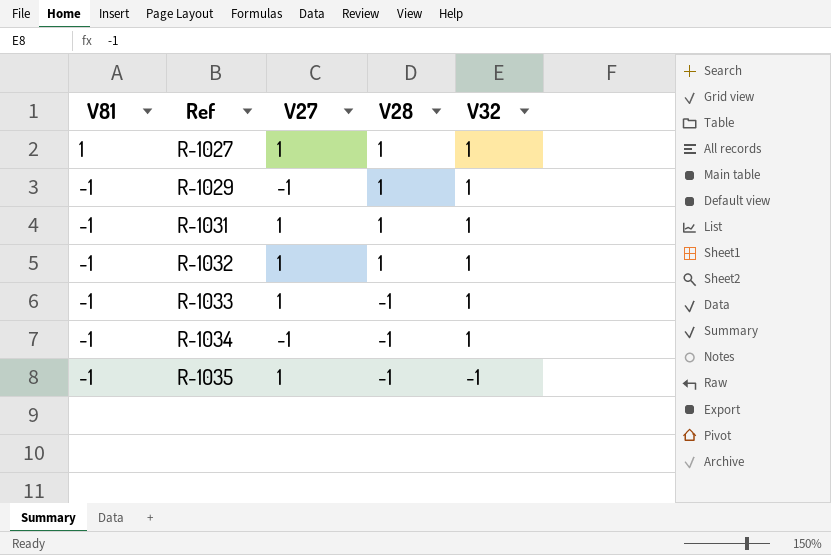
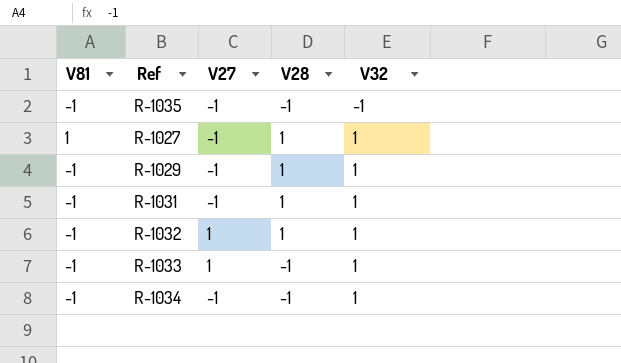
row order: V81 descending -> V32 ascending
R-1035 | V27: 1 -> -1
R-1027 | V27: 1 -> -1
R-1031 | V27: 1 -> -1

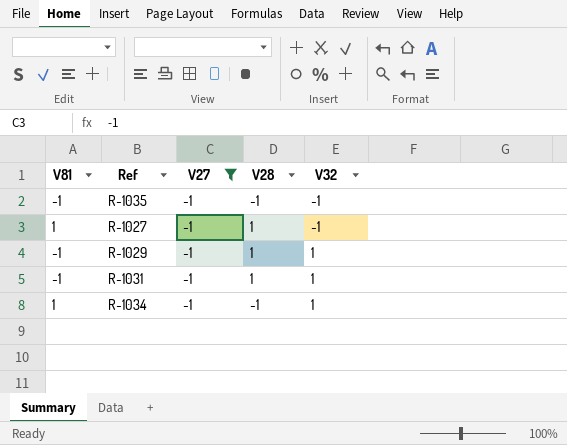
filter: none -> V27 = -1
R-1027 | V32: 1 -> -1
R-1034 | V81: -1 -> 1

